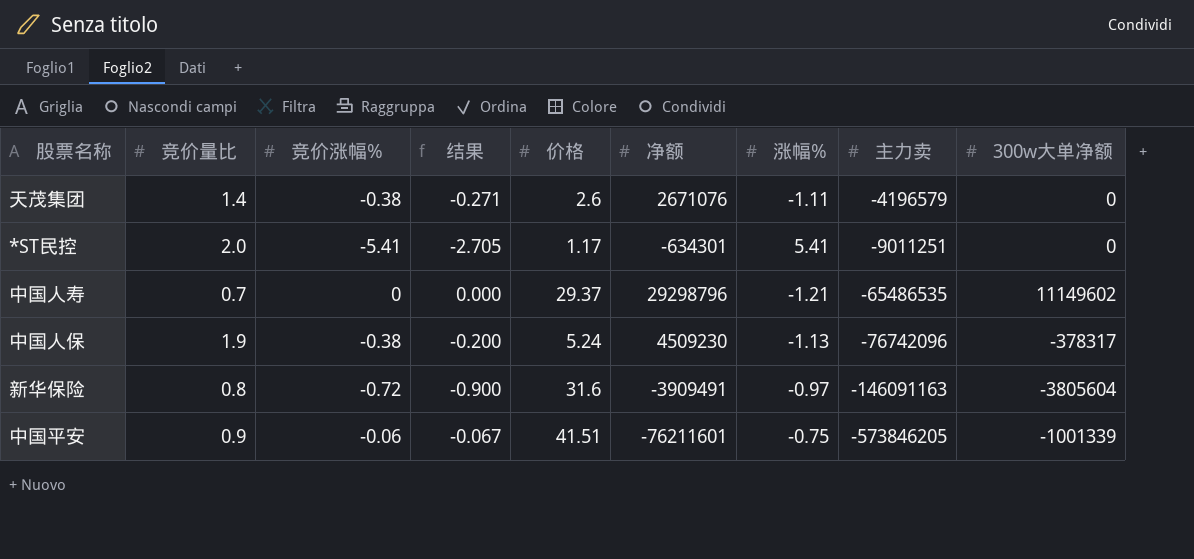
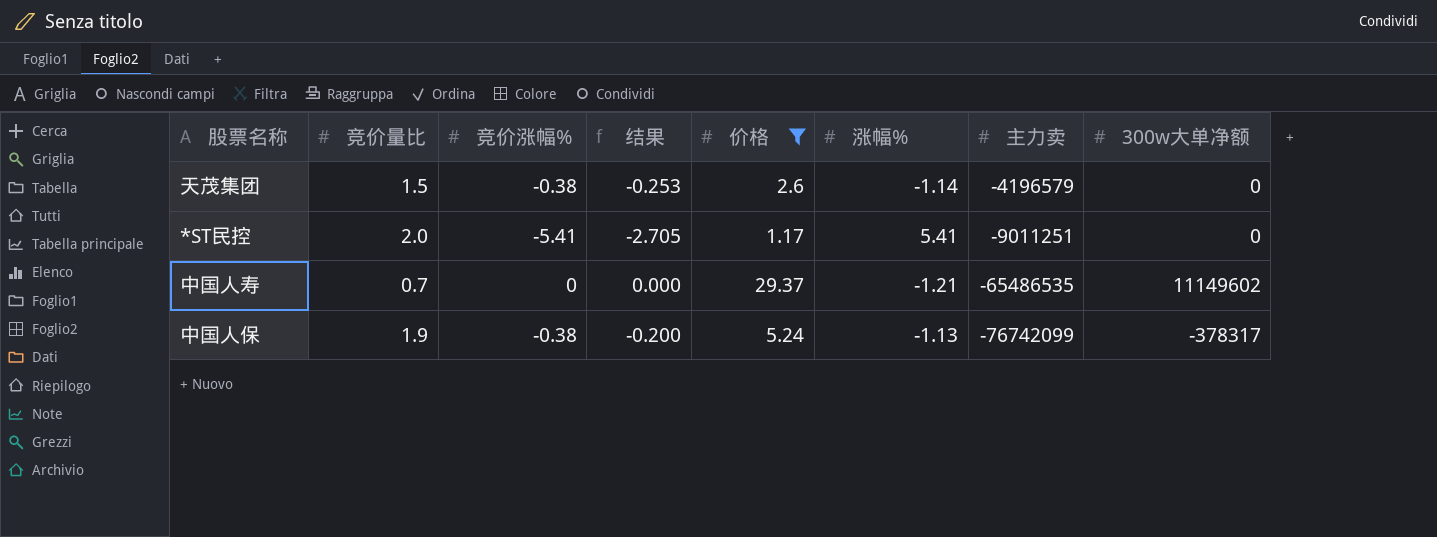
filter: none -> 价格 <= 29.37
column 净额 | position: 6 -> none
天茂集团 | 竞价量比: 1.4 -> 1.5
天茂集团 | 结果: -0.271 -> -0.253
天茂集团 | 涨幅%: -1.11 -> -1.14
中国人保 | 主力卖: -76742096 -> -76742099

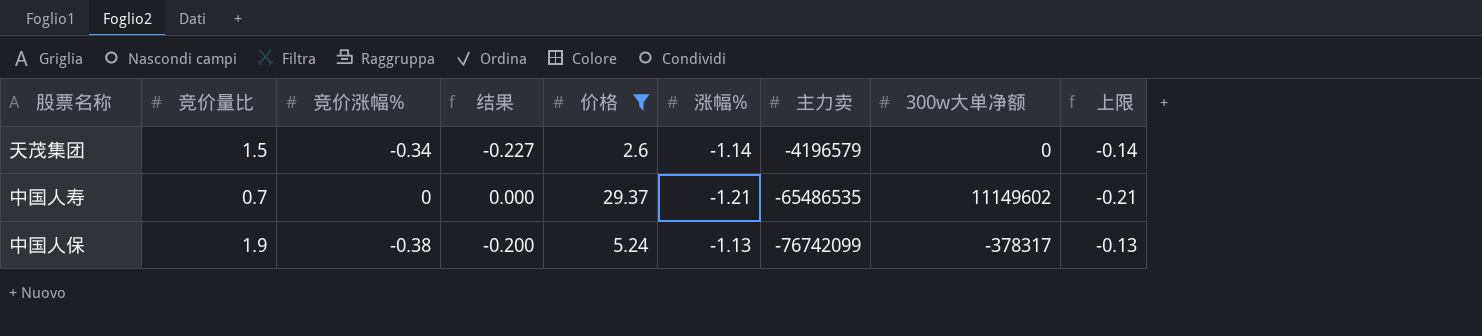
column 上限 | formula: none -> [涨幅%] + 1
row *ST民控: 2.0 | -5.41 | -2.705 | 1.17 | 5.41 | -9011251 | 0 -> none
天茂集团 | 竞价涨幅%: -0.38 -> -0.34
天茂集团 | 结果: -0.253 -> -0.227

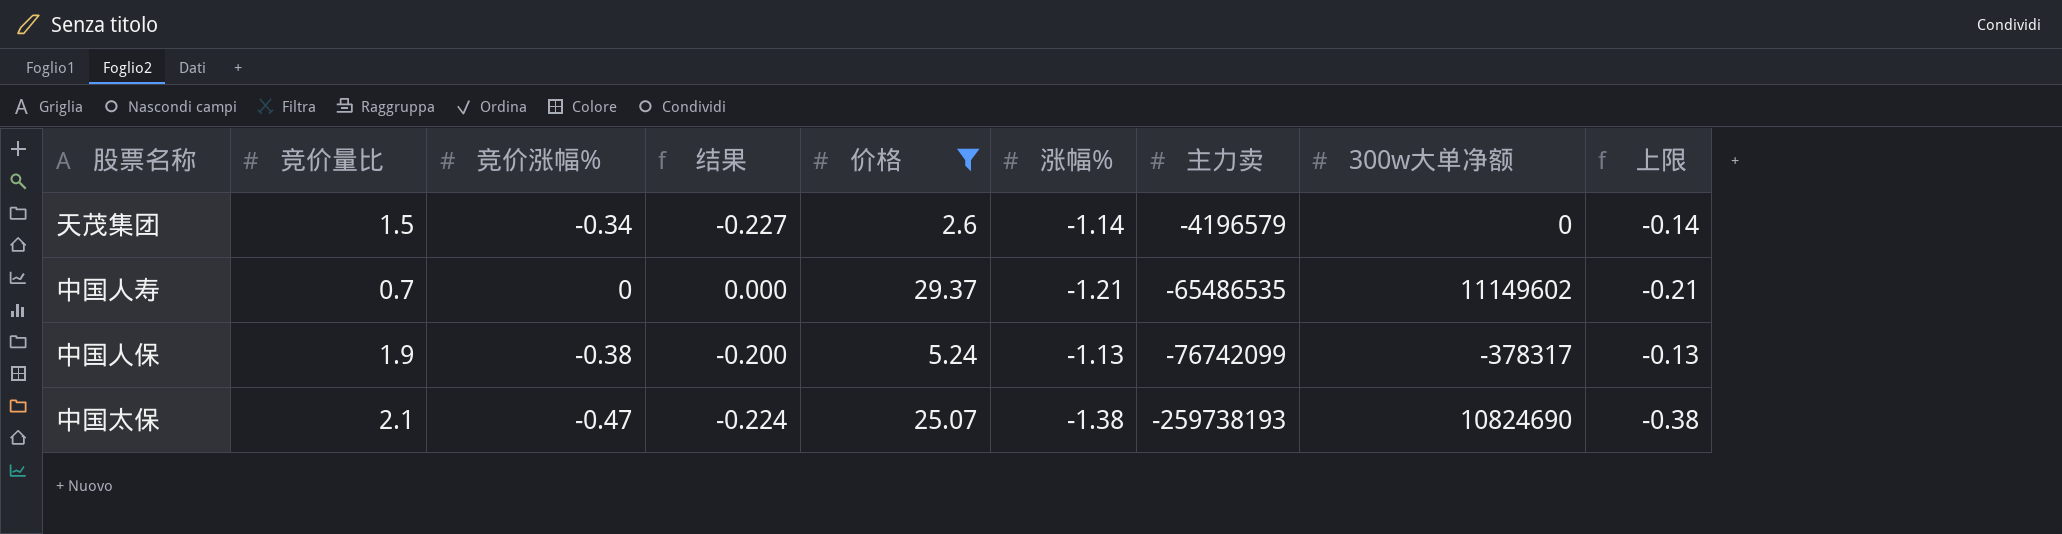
row 中国太保: none -> 2.1 | -0.47 | -0.224 | 25.07 | -1.38 | -259738193 | 10824690 | -0.38

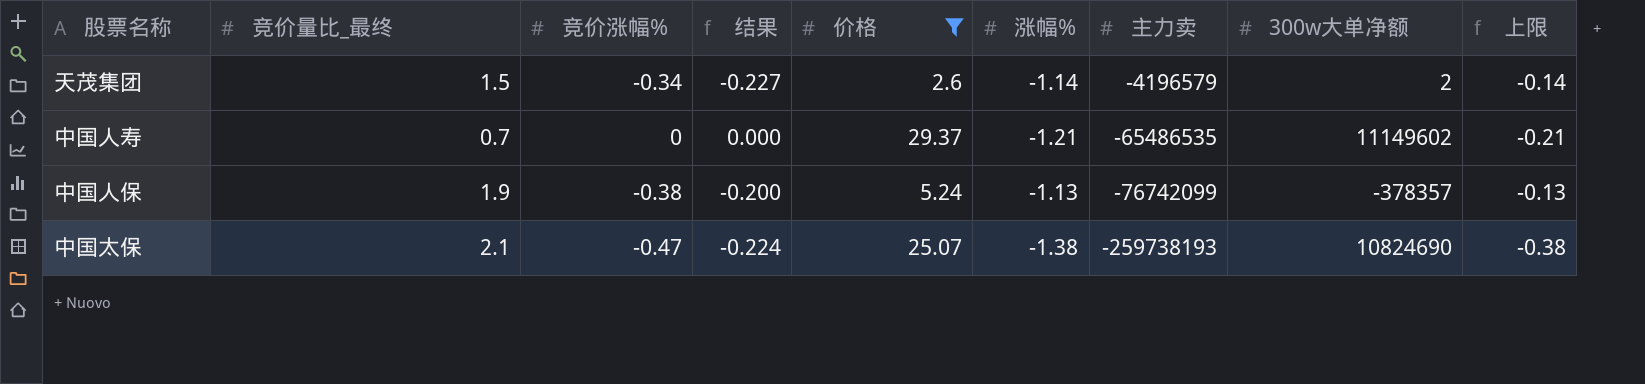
column name: 竞价量比 -> 竞价量比_最终
天茂集团 | 300w大单净额: 0 -> 2
中国人保 | 300w大单净额: -378317 -> -378357

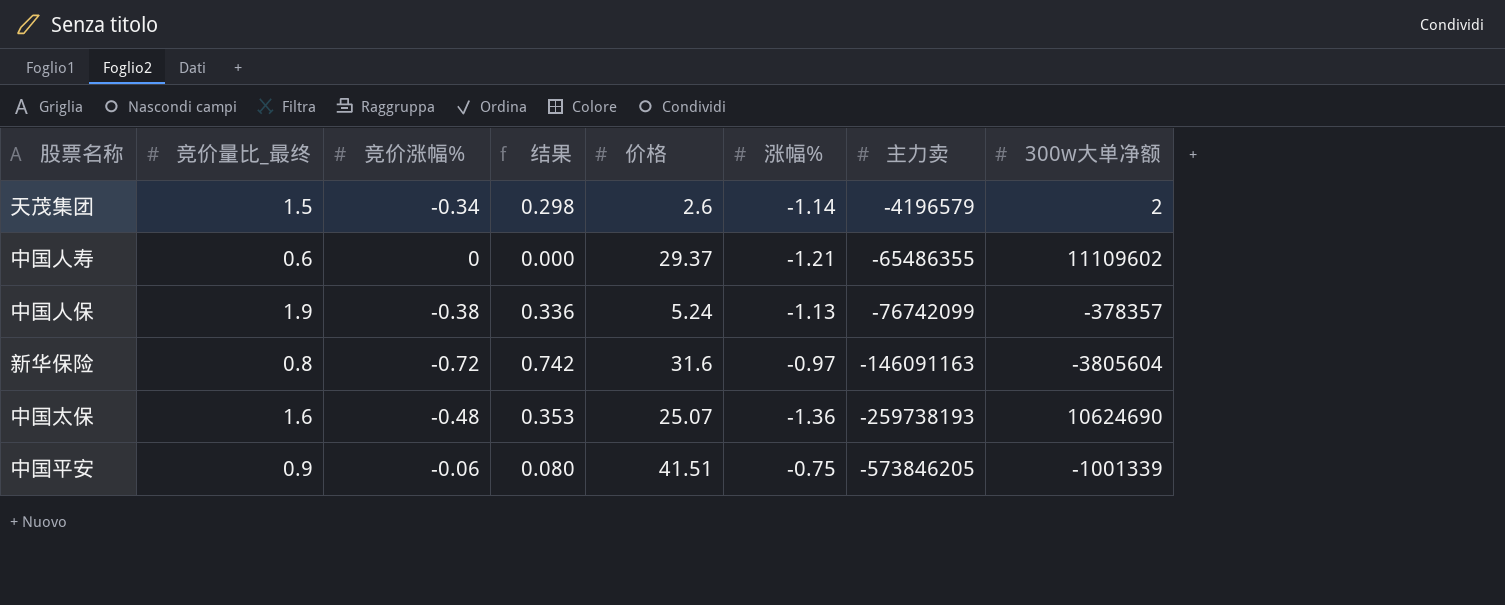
filter: 价格 <= 29.37 -> none
column 上限 | formula: [涨幅%] + 1 -> none
column 结果 | formula: [竞价涨幅%] / [竞价量比_最终] -> [竞价涨幅%] / [涨幅%]
中国人寿 | 竞价量比_最终: 0.7 -> 0.6
中国人寿 | 主力卖: -65486535 -> -65486355
中国人寿 | 300w大单净额: 11149602 -> 11109602
中国太保 | 竞价量比_最终: 2.1 -> 1.6
中国太保 | 竞价涨幅%: -0.47 -> -0.48
中国太保 | 涨幅%: -1.38 -> -1.36
中国太保 | 300w大单净额: 10824690 -> 10624690

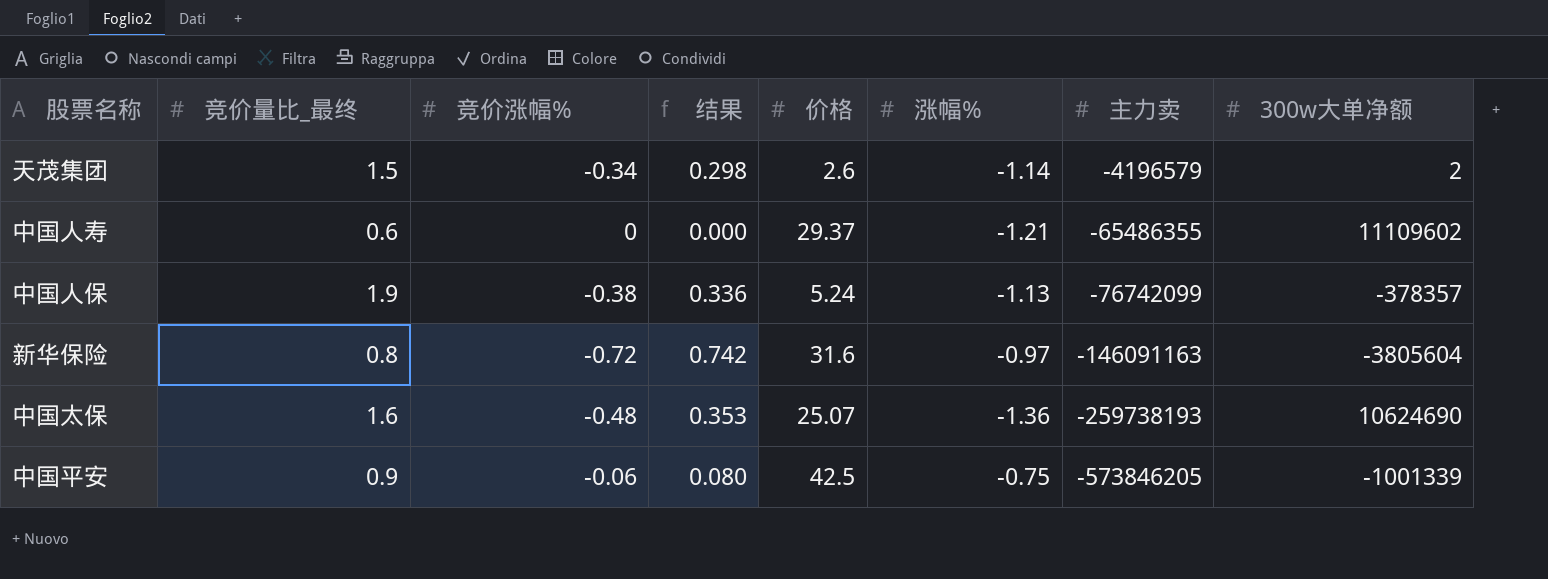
中国平安 | 价格: 41.51 -> 42.5

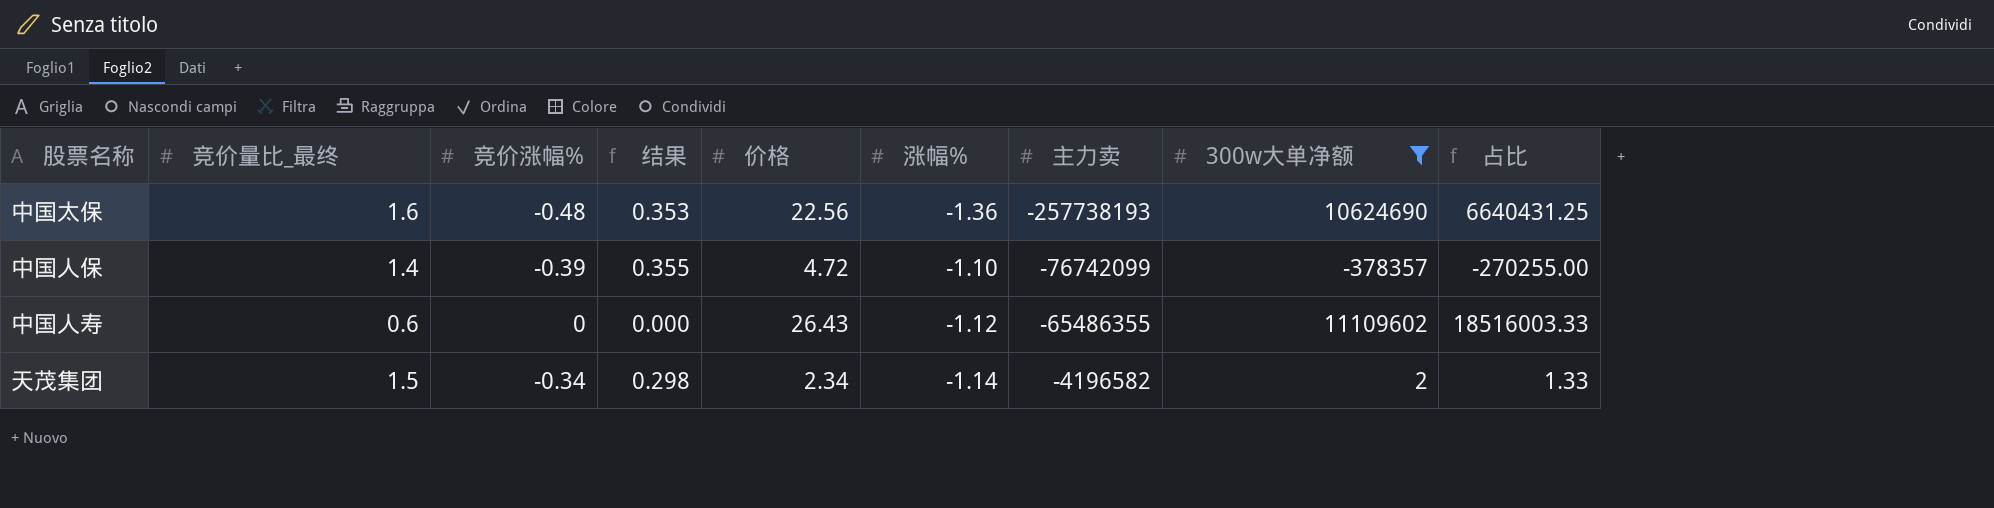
filter: none -> 300w大单净额 >= -378357
row order: 主力卖 descending -> 主力卖 ascending
column 占比 | formula: none -> [300w大单净额] / [竞价量比_最终]
中国太保 | 价格: 25.07 -> 22.56
中国太保 | 主力卖: -259738193 -> -257738193
中国人保 | 竞价量比_最终: 1.9 -> 1.4
中国人保 | 竞价涨幅%: -0.38 -> -0.39
中国人保 | 结果: 0.336 -> 0.355
中国人保 | 价格: 5.24 -> 4.72
中国人保 | 涨幅%: -1.13 -> -1.10
中国人寿 | 价格: 29.37 -> 26.43
中国人寿 | 涨幅%: -1.21 -> -1.12
天茂集团 | 价格: 2.6 -> 2.34
天茂集团 | 主力卖: -4196579 -> -4196582

